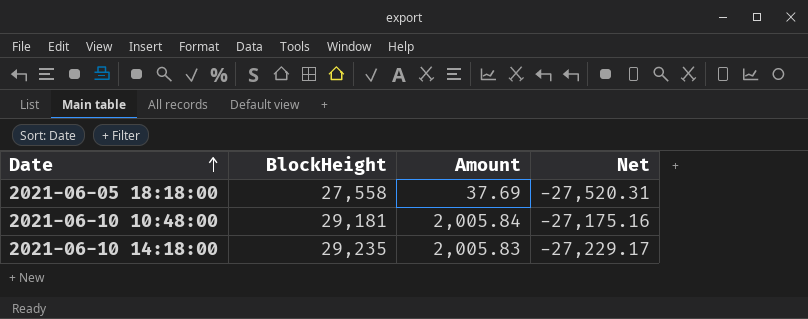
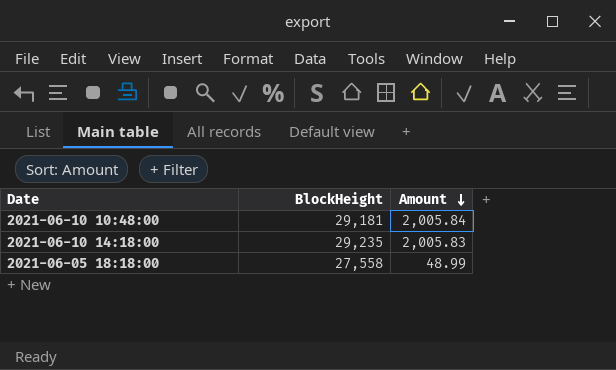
row order: Date ascending -> Amount descending
column Net | formula: [Amount] - [BlockHeight] -> none
2021-06-05 18:18:00 | Amount: 37.69 -> 48.99

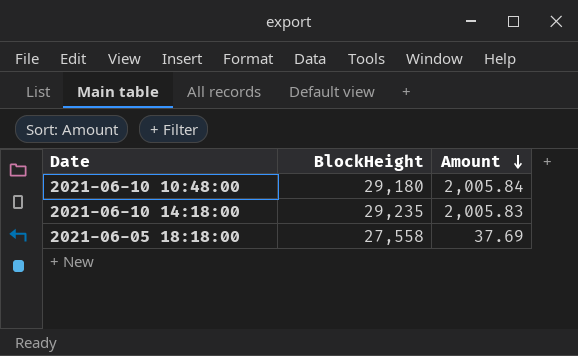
2021-06-10 10:48:00 | BlockHeight: 29,181 -> 29,180
2021-06-05 18:18:00 | Amount: 48.99 -> 37.69

